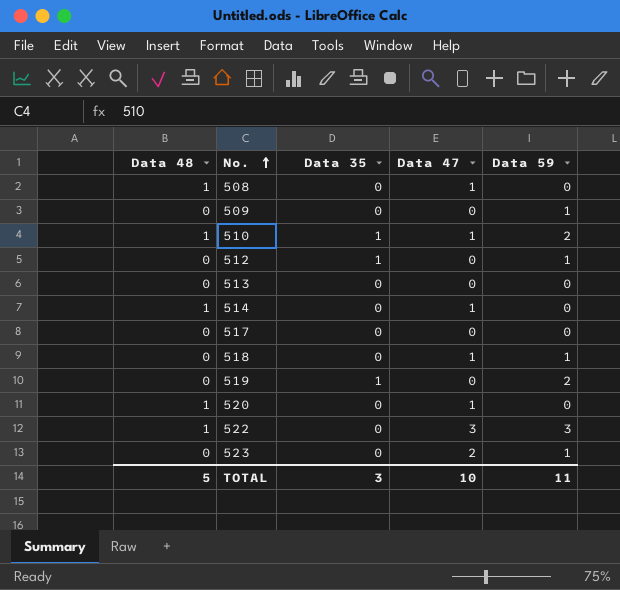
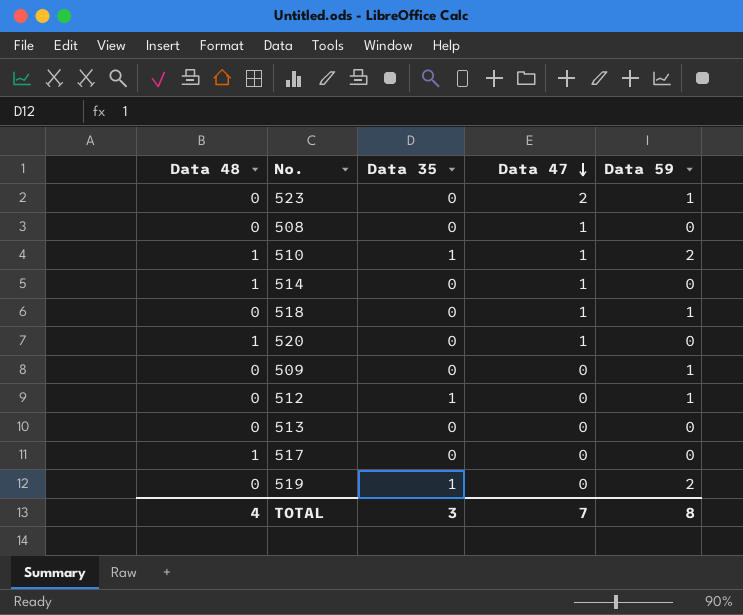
row order: No. ascending -> Data 47 descending
row 522: 1 | 0 | 3 | 3 -> none
508 | Data 48: 1 -> 0
517 | Data 48: 0 -> 1
TOTAL | Data 48: 5 -> 4
TOTAL | Data 47: 10 -> 7
TOTAL | Data 59: 11 -> 8

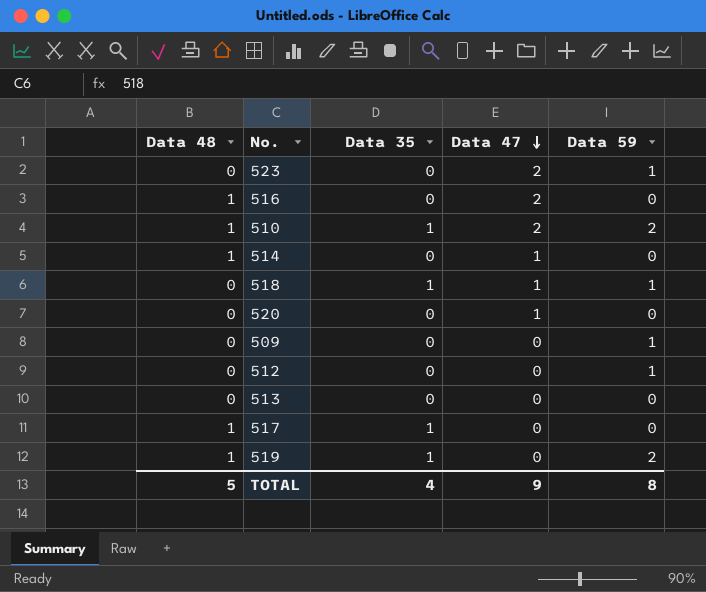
row 508: 0 | 0 | 1 | 0 -> none
row 516: none -> 1 | 0 | 2 | 0
510 | Data 47: 1 -> 2
518 | Data 35: 0 -> 1
520 | Data 48: 1 -> 0
512 | Data 35: 1 -> 0
517 | Data 35: 0 -> 1
519 | Data 48: 0 -> 1
TOTAL | Data 48: 4 -> 5
TOTAL | Data 35: 3 -> 4
TOTAL | Data 47: 7 -> 9

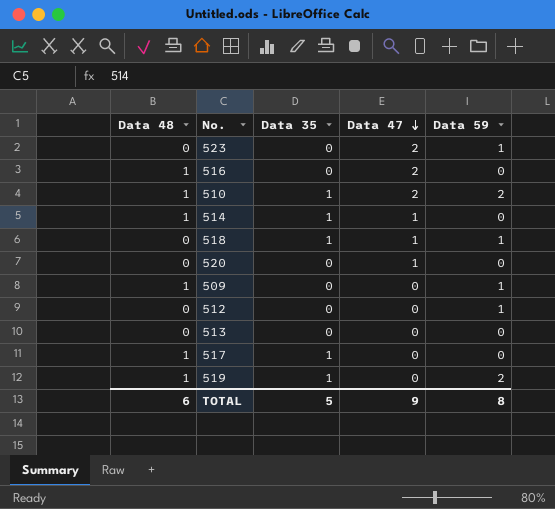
514 | Data 35: 0 -> 1
509 | Data 48: 0 -> 1
TOTAL | Data 48: 5 -> 6
TOTAL | Data 35: 4 -> 5

